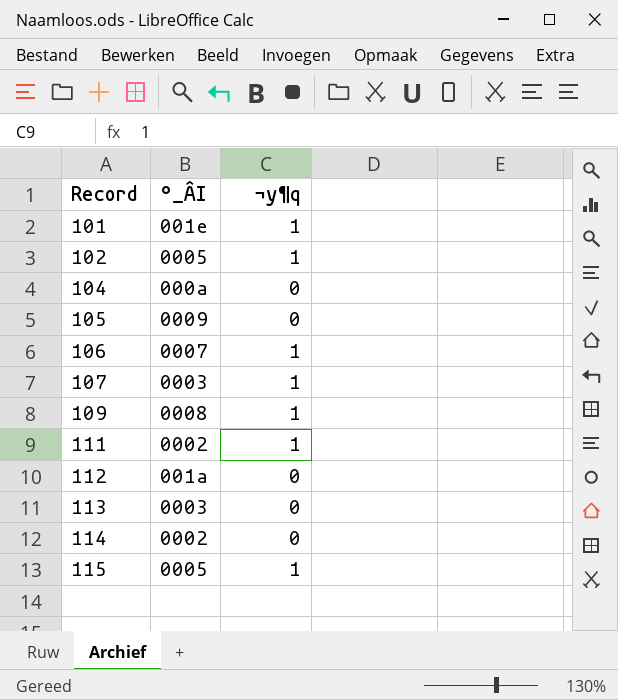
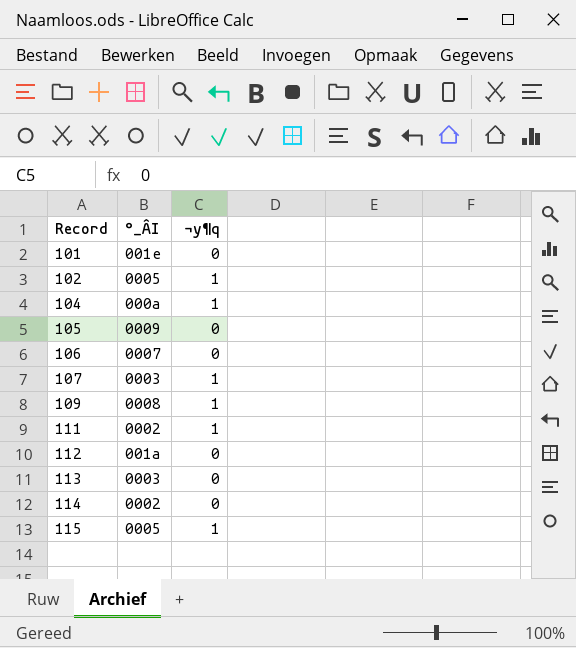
101 | ¬y¶q: 1 -> 0
104 | ¬y¶q: 0 -> 1
106 | ¬y¶q: 1 -> 0

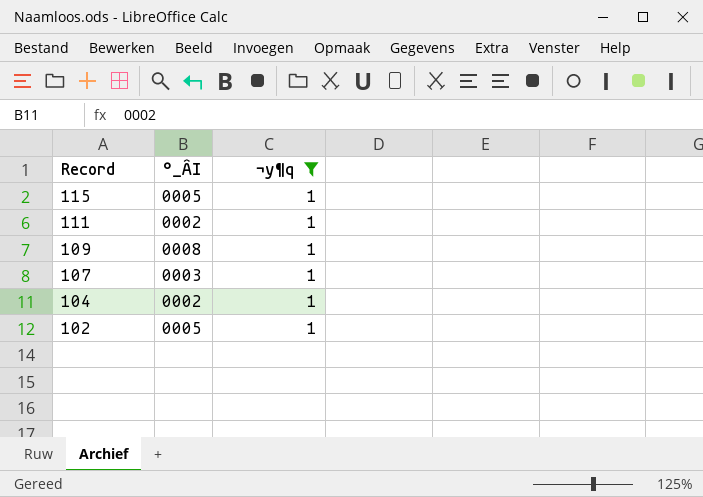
filter: none -> ¬y¶q = 1
row order: Record ascending -> Record descending
104 | °_ÂI: 000a -> 0002

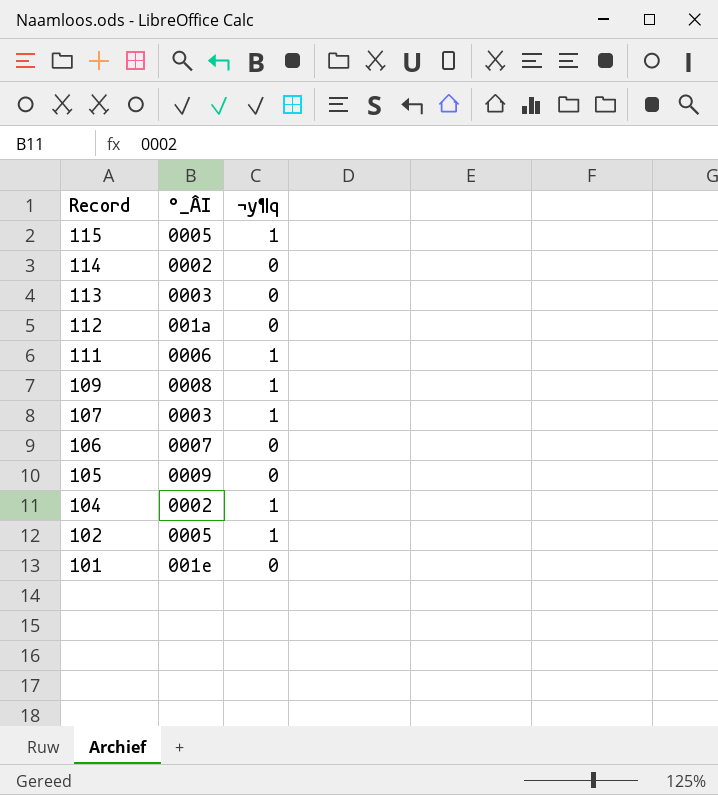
filter: ¬y¶q = 1 -> none
111 | °_ÂI: 0002 -> 0006

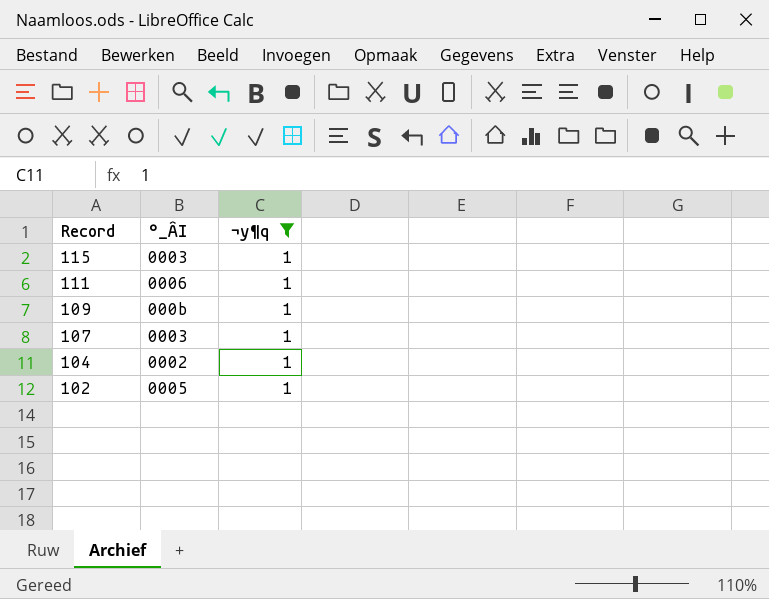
filter: none -> ¬y¶q = 1
115 | °_ÂI: 0005 -> 0003
109 | °_ÂI: 0008 -> 000b

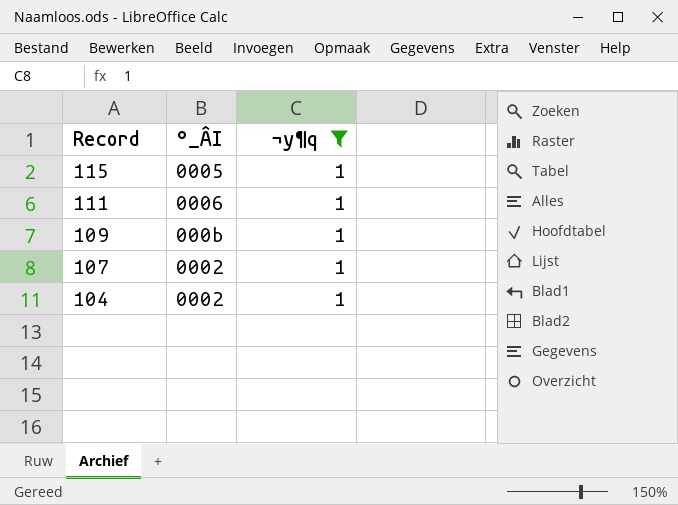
row 102: 0005 | 1 -> none
115 | °_ÂI: 0003 -> 0005
107 | °_ÂI: 0003 -> 0002

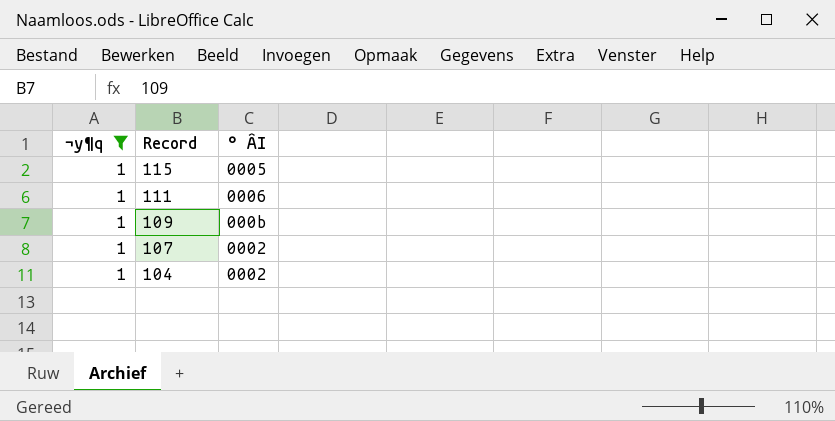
column ¬y¶q | position: 3 -> 1
column name: °_ÂI -> ° ÂI

